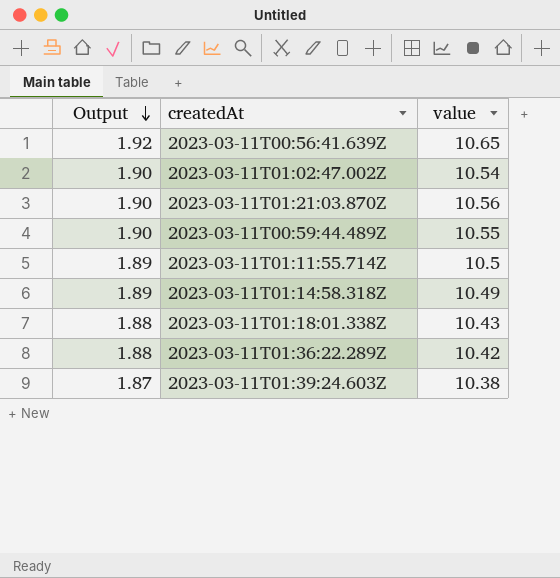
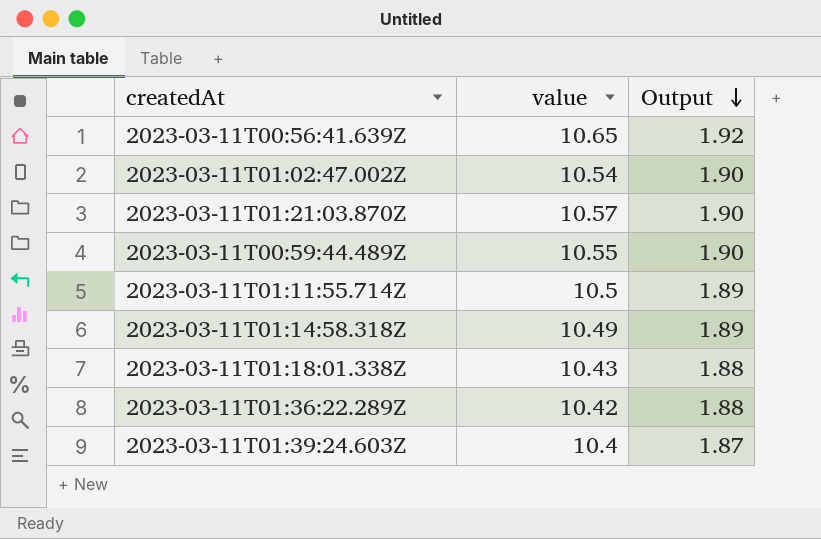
column Output | position: 1 -> 3
2023-03-11T01:21:03.870Z | value: 10.56 -> 10.57
2023-03-11T01:39:24.603Z | value: 10.38 -> 10.4

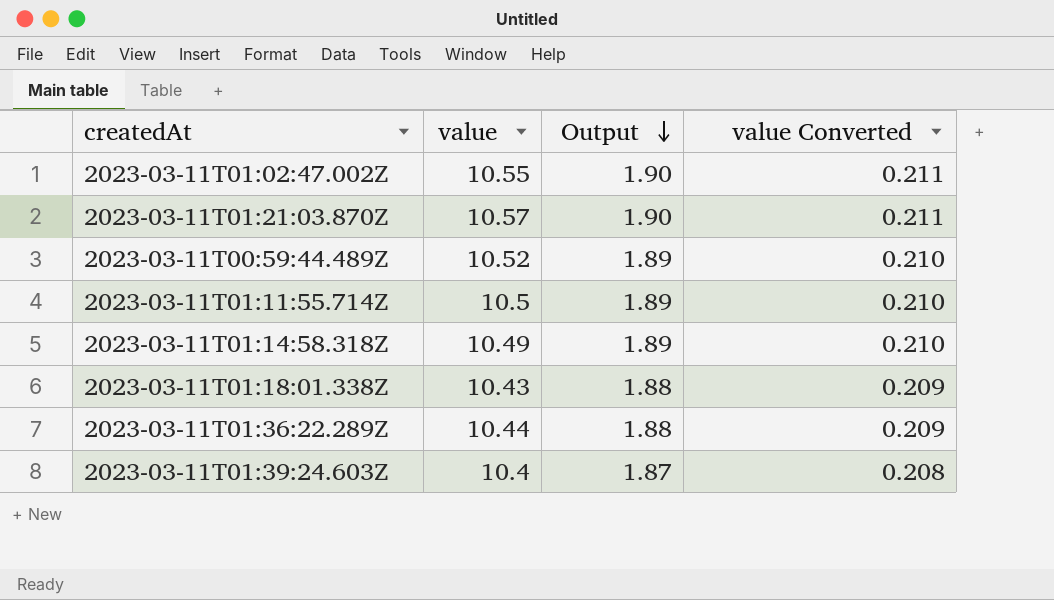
column value Converted | formula: none -> [value] * 0.02
row 2023-03-11T00:56:41.639Z: 10.65 | 1.92 -> none
2023-03-11T01:02:47.002Z | value: 10.54 -> 10.55
2023-03-11T00:59:44.489Z | value: 10.55 -> 10.52
2023-03-11T00:59:44.489Z | Output: 1.90 -> 1.89
2023-03-11T01:36:22.289Z | value: 10.42 -> 10.44

